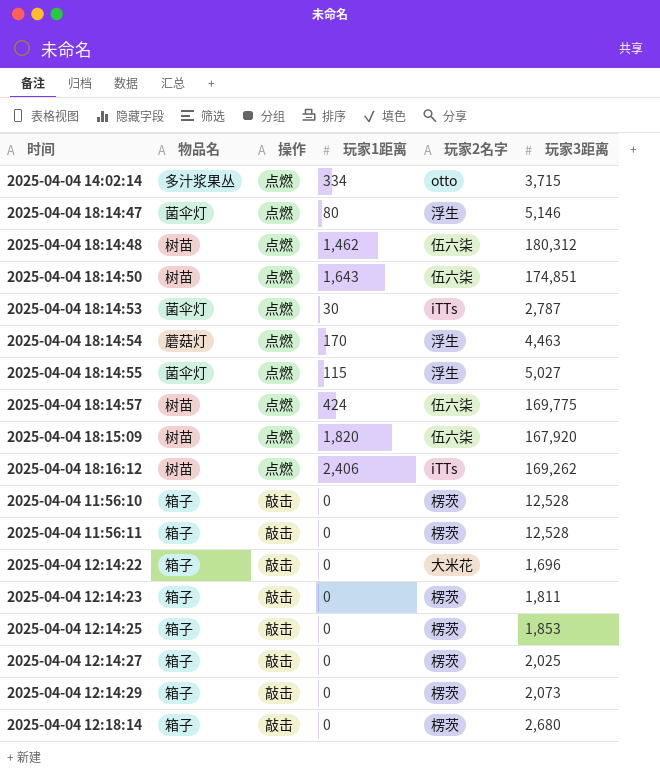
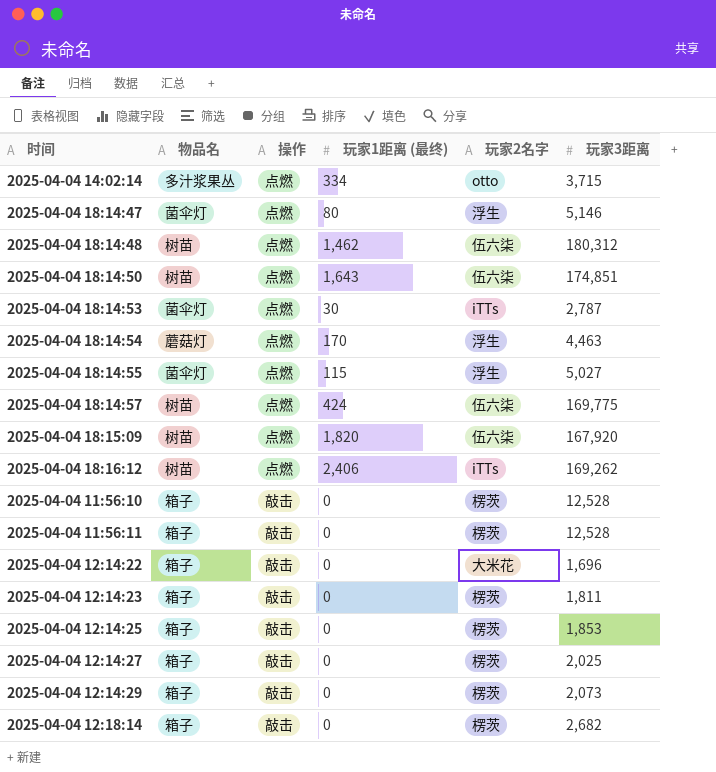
column name: 玩家1距离 -> 玩家1距离 (最终)
2025-04-04 12:18:14 | 玩家3距离: 2,680 -> 2,682

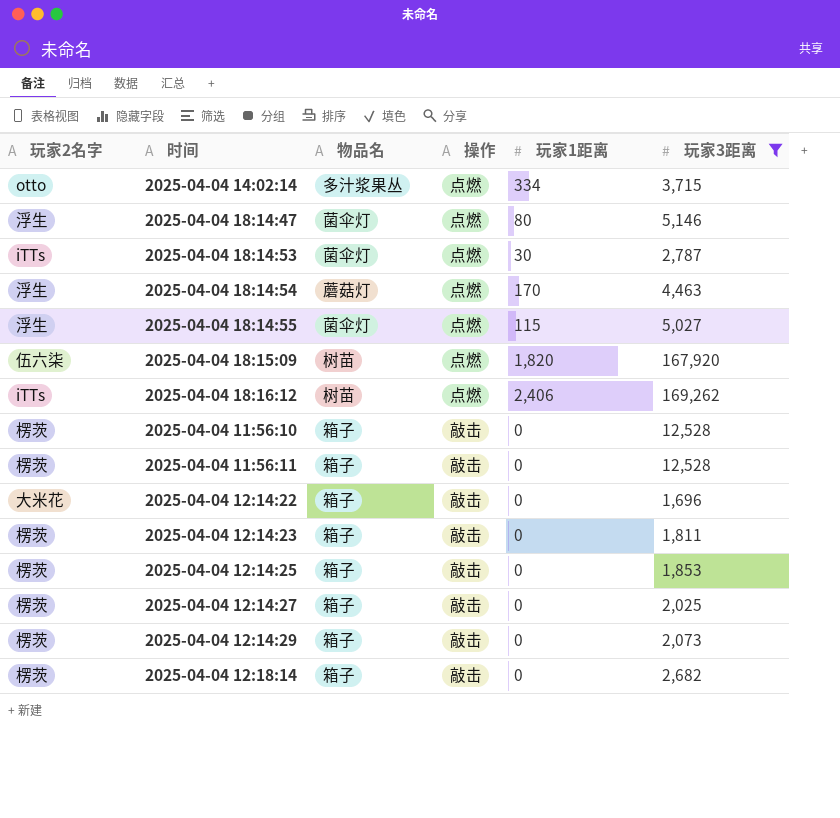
filter: none -> 玩家3距离 <= 169,262
column 玩家2名字 | position: 5 -> 1
column name: 玩家1距离 (最终) -> 玩家1距离

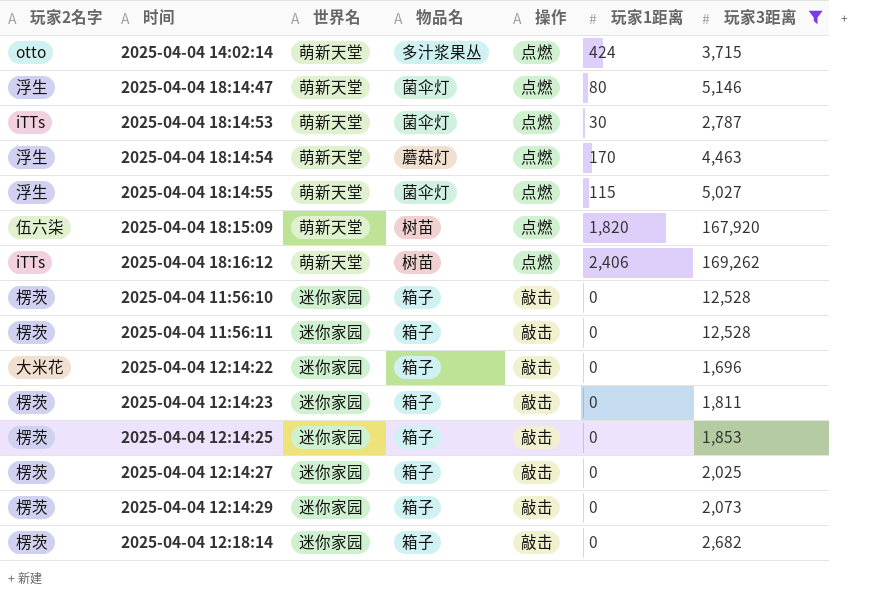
column 世界名 | position: none -> 3
2025-04-04 14:02:14 | 玩家1距离: 334 -> 424

